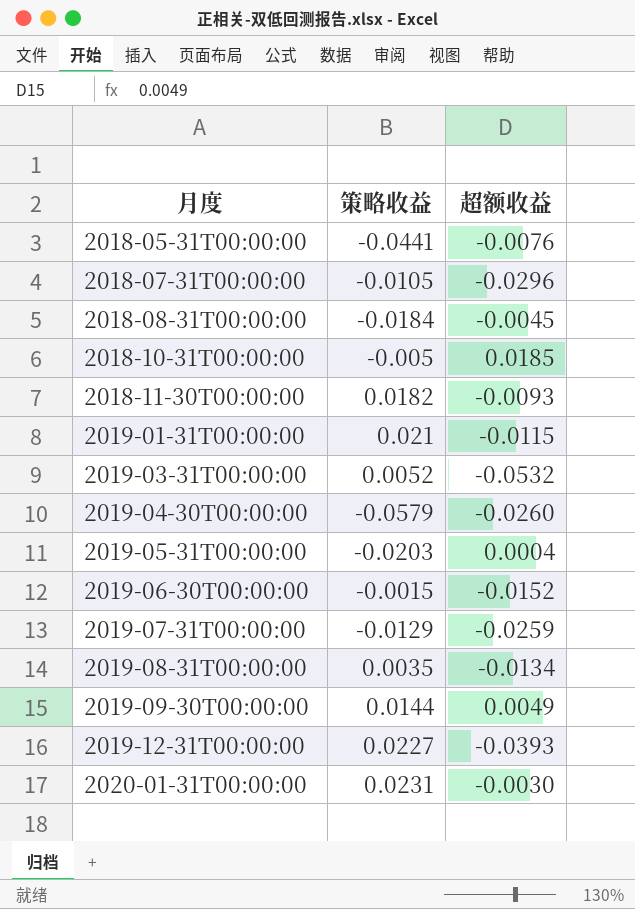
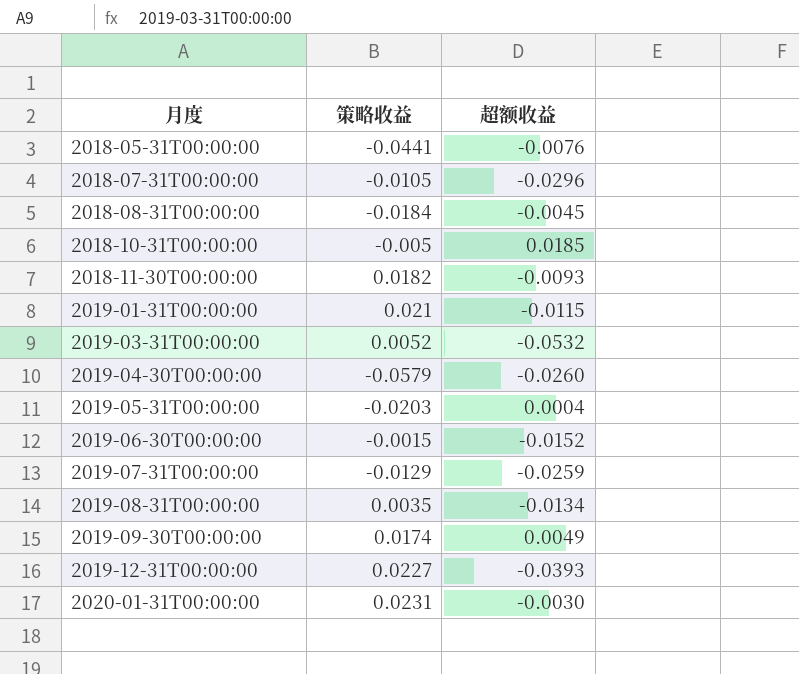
2019-09-30T00:00:00 | 策略收益: 0.0144 -> 0.0174

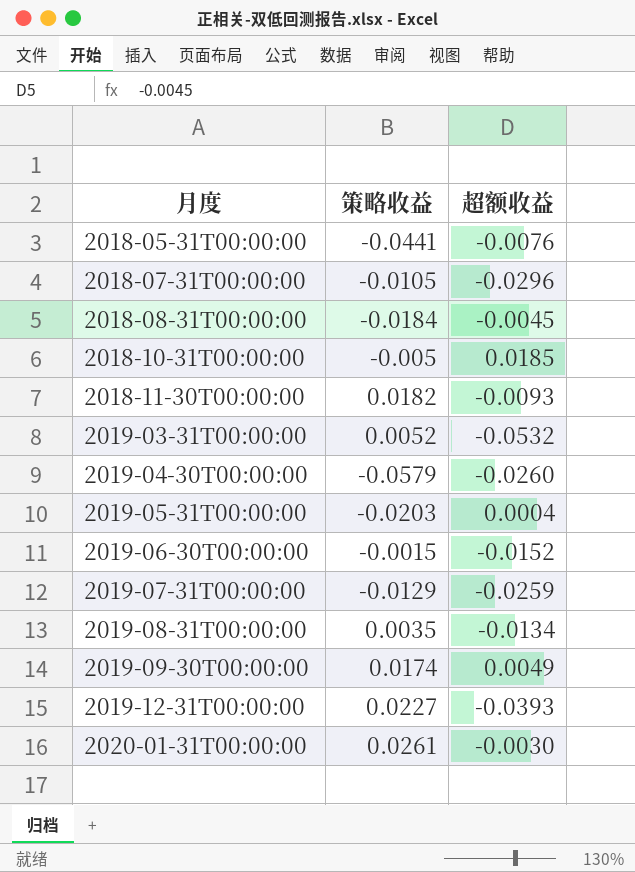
row 2019-01-31T00:00:00: 0.021 | -0.0115 -> none
2020-01-31T00:00:00 | 策略收益: 0.0231 -> 0.0261

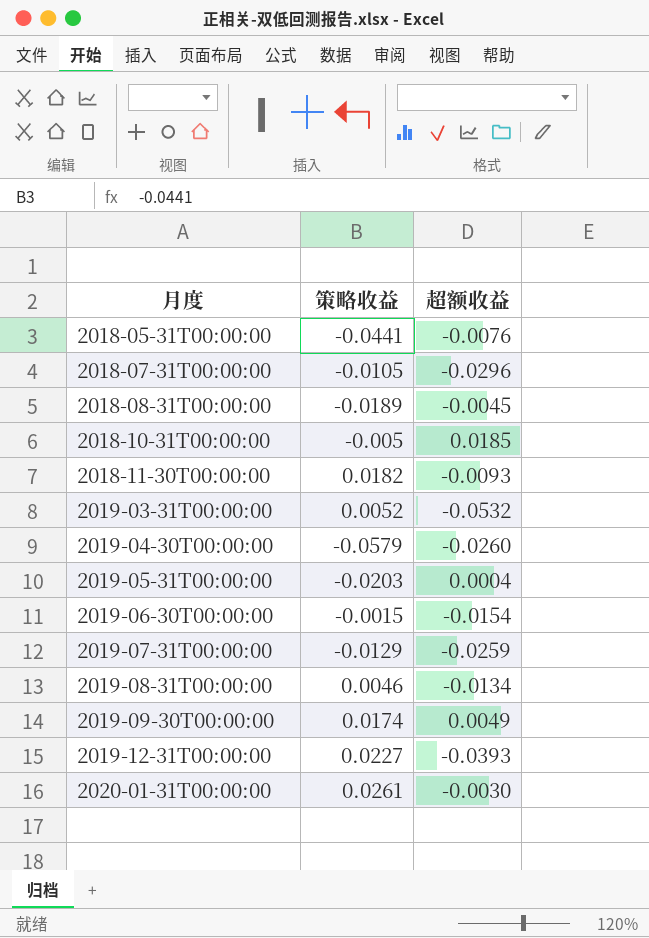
2018-08-31T00:00:00 | 策略收益: -0.0184 -> -0.0189
2019-06-30T00:00:00 | 超额收益: -0.0152 -> -0.0154
2019-08-31T00:00:00 | 策略收益: 0.0035 -> 0.0046

